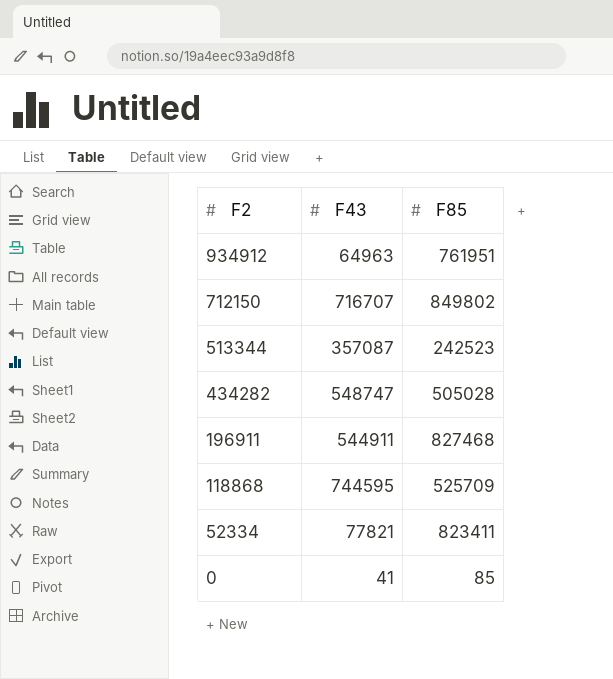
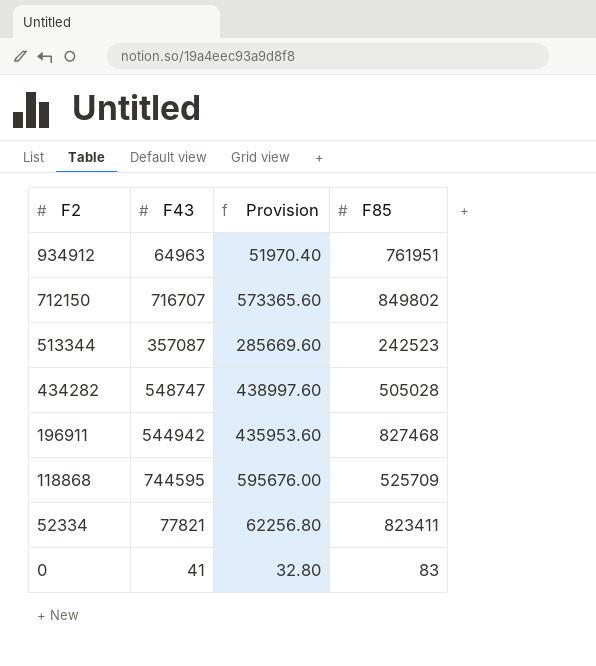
column Provision | formula: none -> [F43] * 0.8
196911 | F43: 544911 -> 544942
0 | F85: 85 -> 83

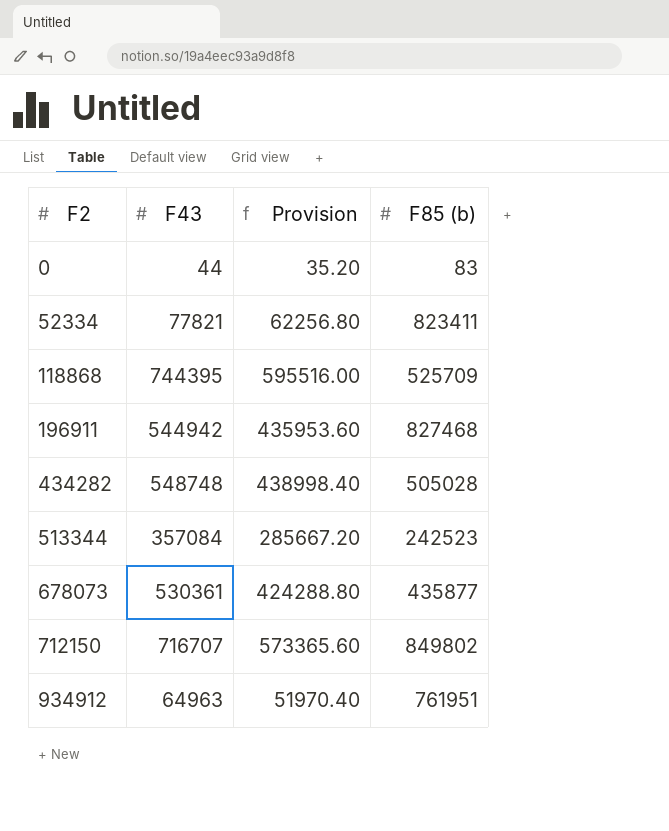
row order: F2 descending -> F2 ascending
column name: F85 -> F85 (b)
0 | F43: 41 -> 44
0 | Provision: 32.80 -> 35.20
118868 | F43: 744595 -> 744395
118868 | Provision: 595676.00 -> 595516.00
434282 | F43: 548747 -> 548748
434282 | Provision: 438997.60 -> 438998.40
513344 | F43: 357087 -> 357084
513344 | Provision: 285669.60 -> 285667.20
row 678073: none -> 530361 | 424288.80 | 435877

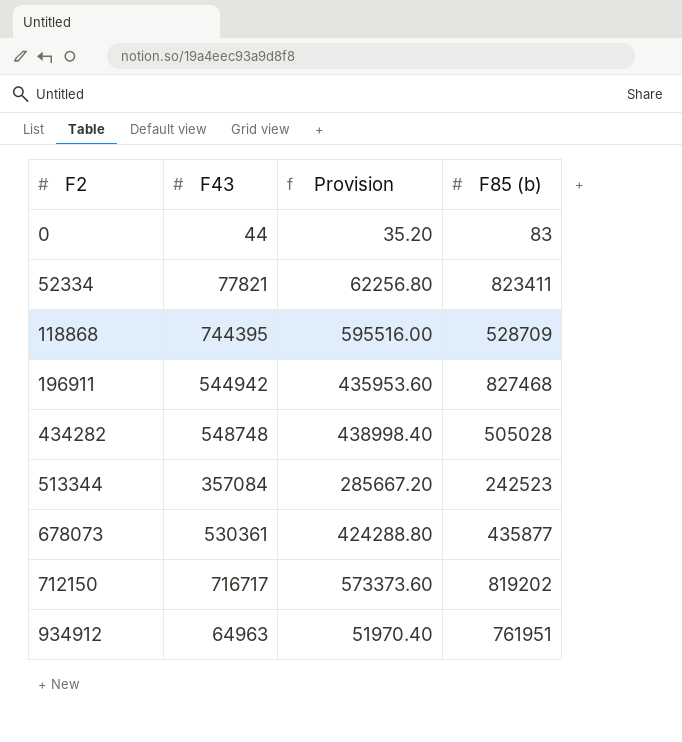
118868 | F85 (b): 525709 -> 528709
712150 | F43: 716707 -> 716717
712150 | Provision: 573365.60 -> 573373.60
712150 | F85 (b): 849802 -> 819202

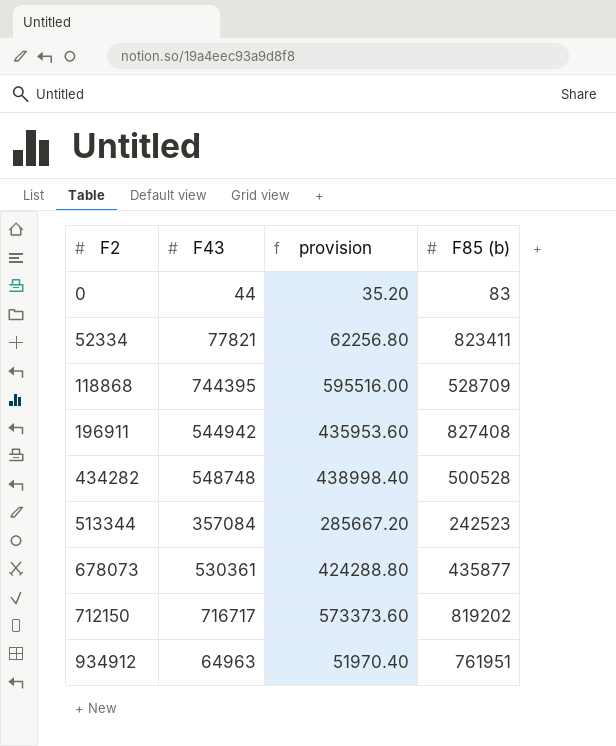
column name: Provision -> provision
196911 | F85 (b): 827468 -> 827408
434282 | F85 (b): 505028 -> 500528

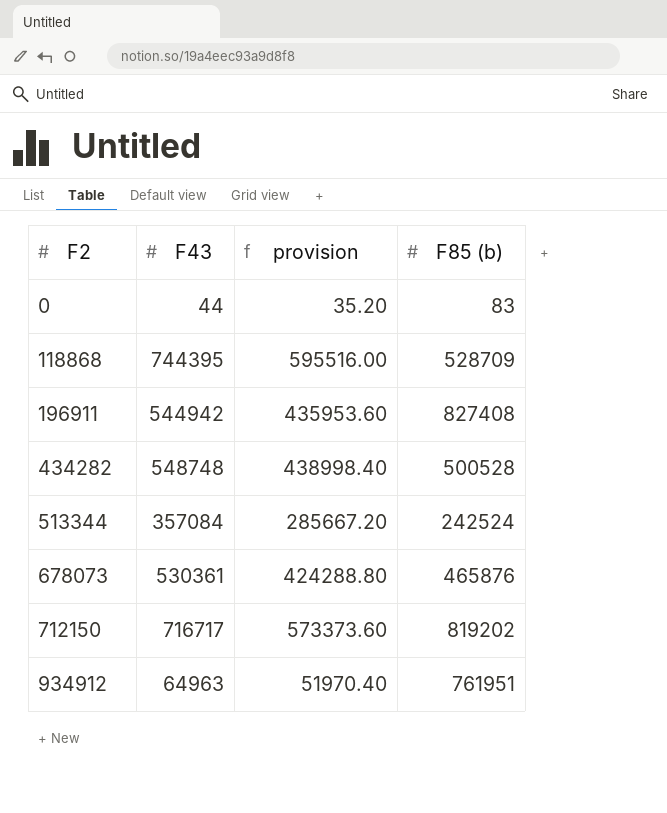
row 52334: 77821 | 62256.80 | 823411 -> none
513344 | F85 (b): 242523 -> 242524
678073 | F85 (b): 435877 -> 465876

